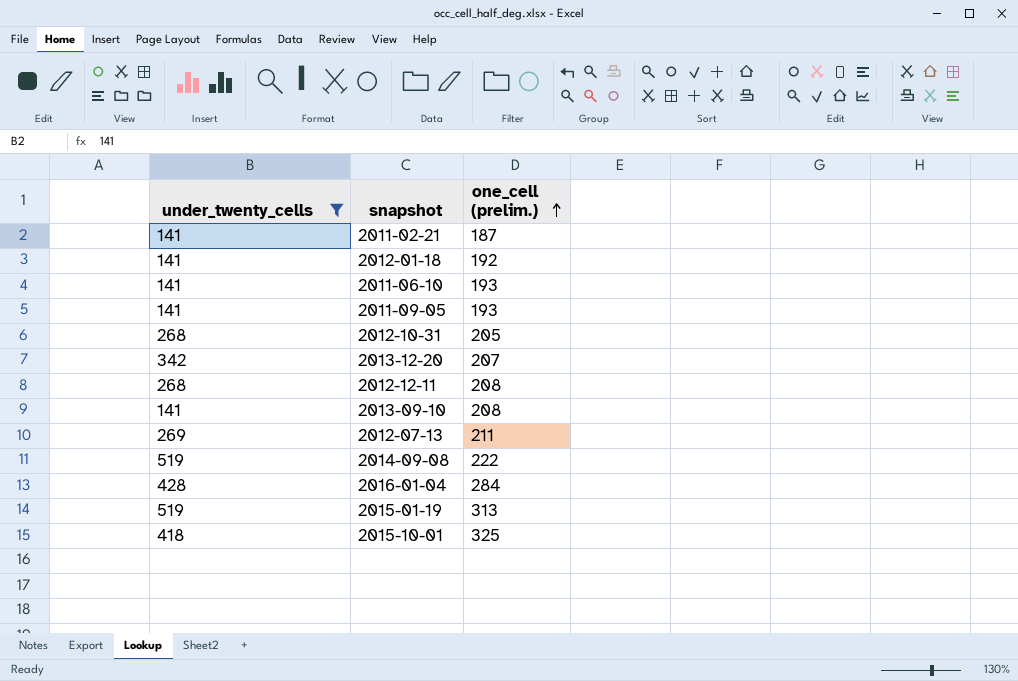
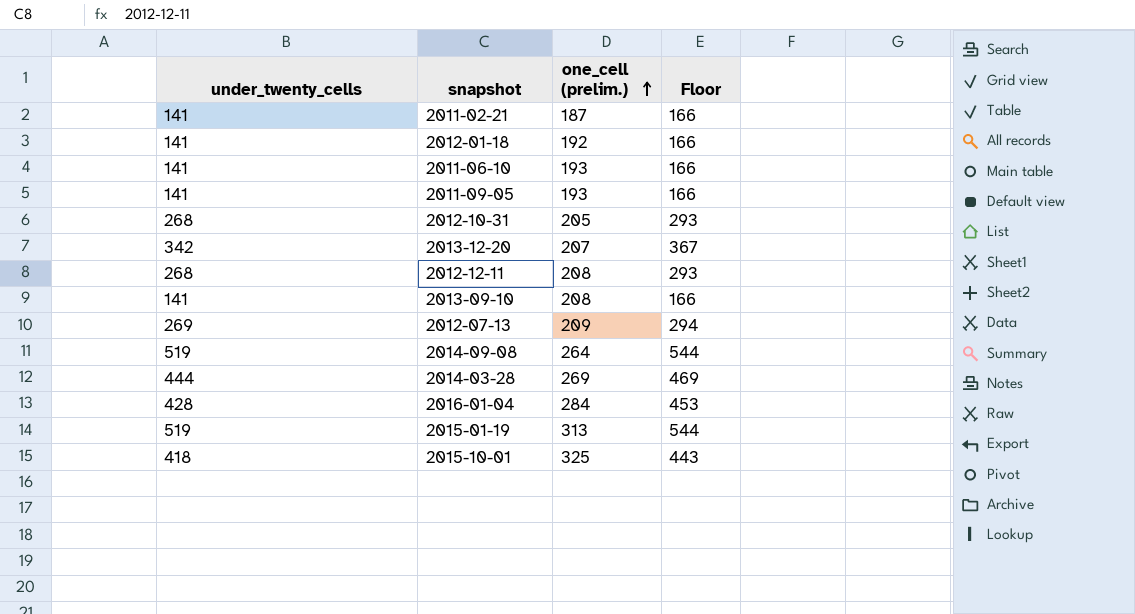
filter: under_twenty_cells != 444 -> none
column Floor | formula: none -> [under_twenty_cells] + 25
2012-07-13 | one_cell (prelim.): 211 -> 209
2014-09-08 | one_cell (prelim.): 222 -> 264

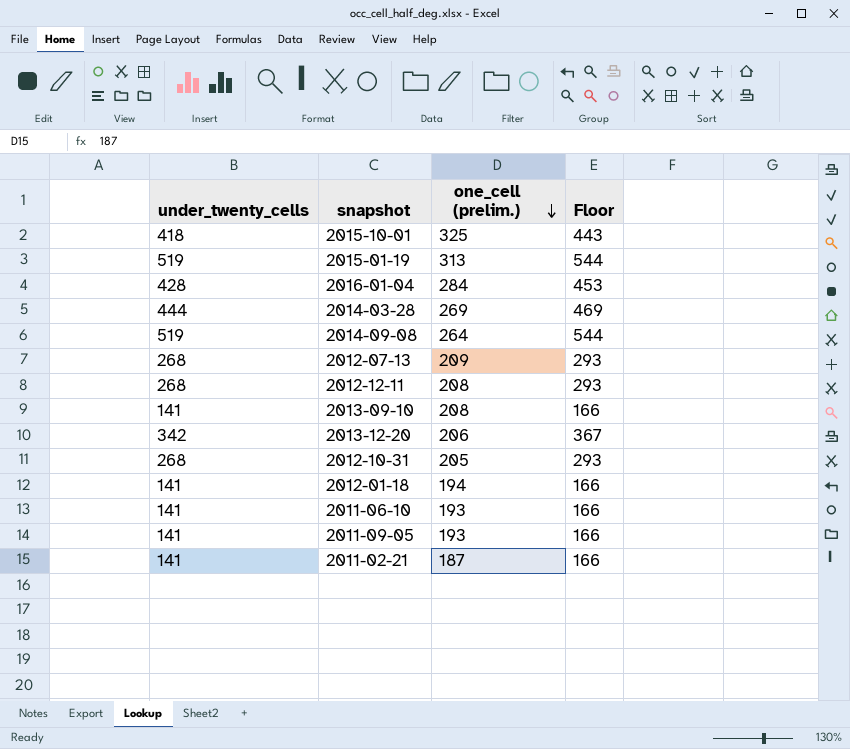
row order: one_cell (prelim.) ascending -> one_cell (prelim.) descending
2012-07-13 | under_twenty_cells: 269 -> 268
2012-07-13 | Floor: 294 -> 293
2013-12-20 | one_cell (prelim.): 207 -> 206
2012-01-18 | one_cell (prelim.): 192 -> 194

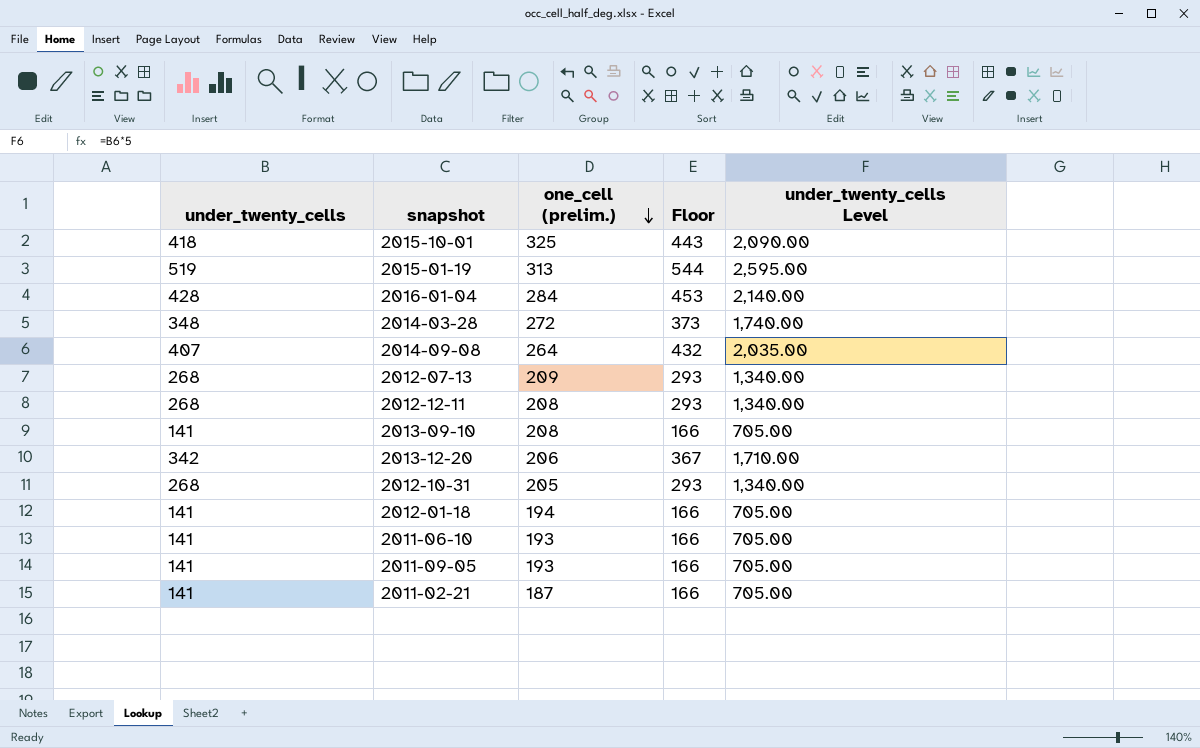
column under_twenty_cells Level | formula: none -> [under_twenty_cells] * 5
2014-03-28 | under_twenty_cells: 444 -> 348
2014-03-28 | one_cell (prelim.): 269 -> 272
2014-03-28 | Floor: 469 -> 373
2014-09-08 | under_twenty_cells: 519 -> 407
2014-09-08 | Floor: 544 -> 432

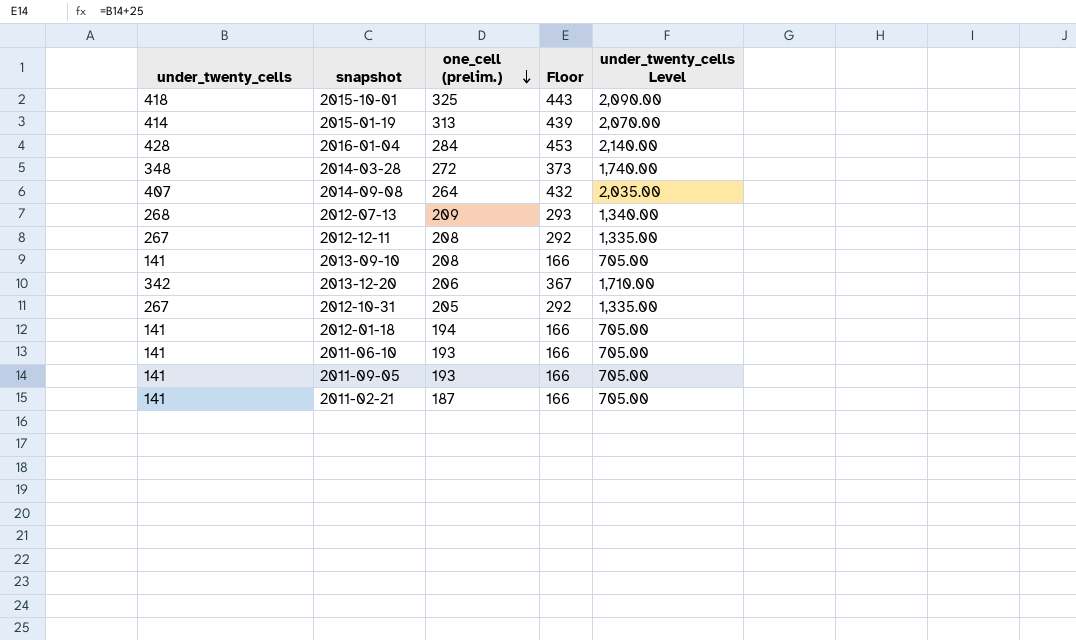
2015-01-19 | under_twenty_cells: 519 -> 414
2015-01-19 | Floor: 544 -> 439
2015-01-19 | under_twenty_cells Level: 2,595.00 -> 2,070.00
2012-12-11 | under_twenty_cells: 268 -> 267
2012-12-11 | Floor: 293 -> 292
2012-12-11 | under_twenty_cells Level: 1,340.00 -> 1,335.00
2012-10-31 | under_twenty_cells: 268 -> 267
2012-10-31 | Floor: 293 -> 292
2012-10-31 | under_twenty_cells Level: 1,340.00 -> 1,335.00

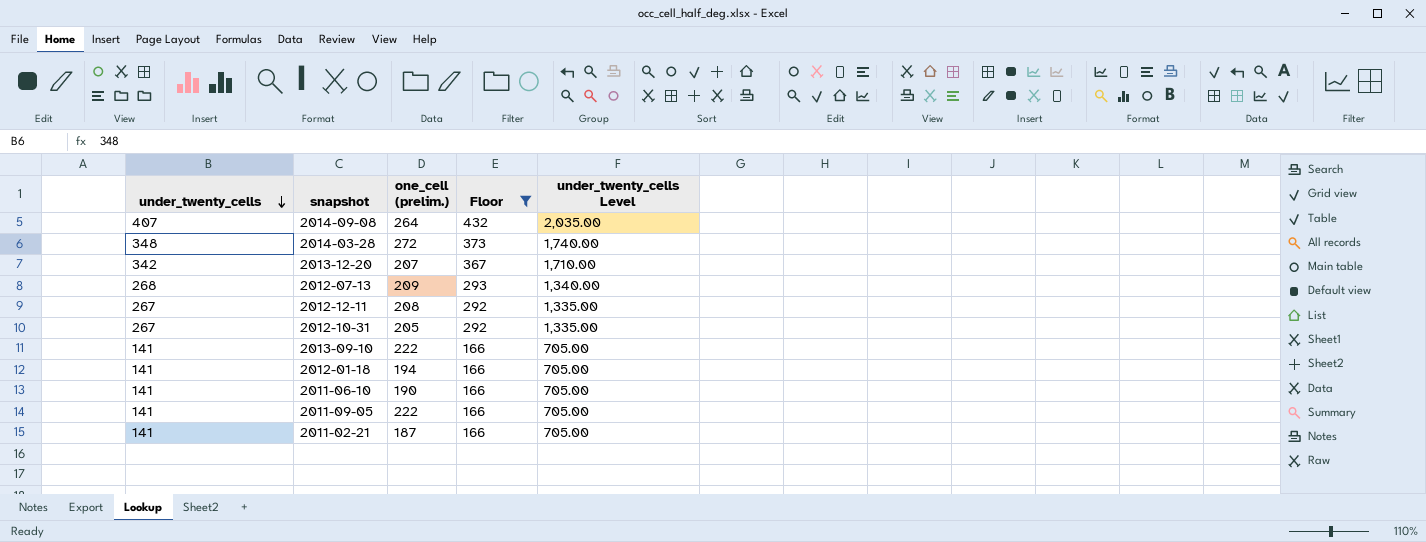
filter: none -> Floor <= 432
row order: one_cell (prelim.) descending -> under_twenty_cells descending
2013-12-20 | one_cell (prelim.): 206 -> 207
2013-09-10 | one_cell (prelim.): 208 -> 222
2011-06-10 | one_cell (prelim.): 193 -> 190
2011-09-05 | one_cell (prelim.): 193 -> 222

